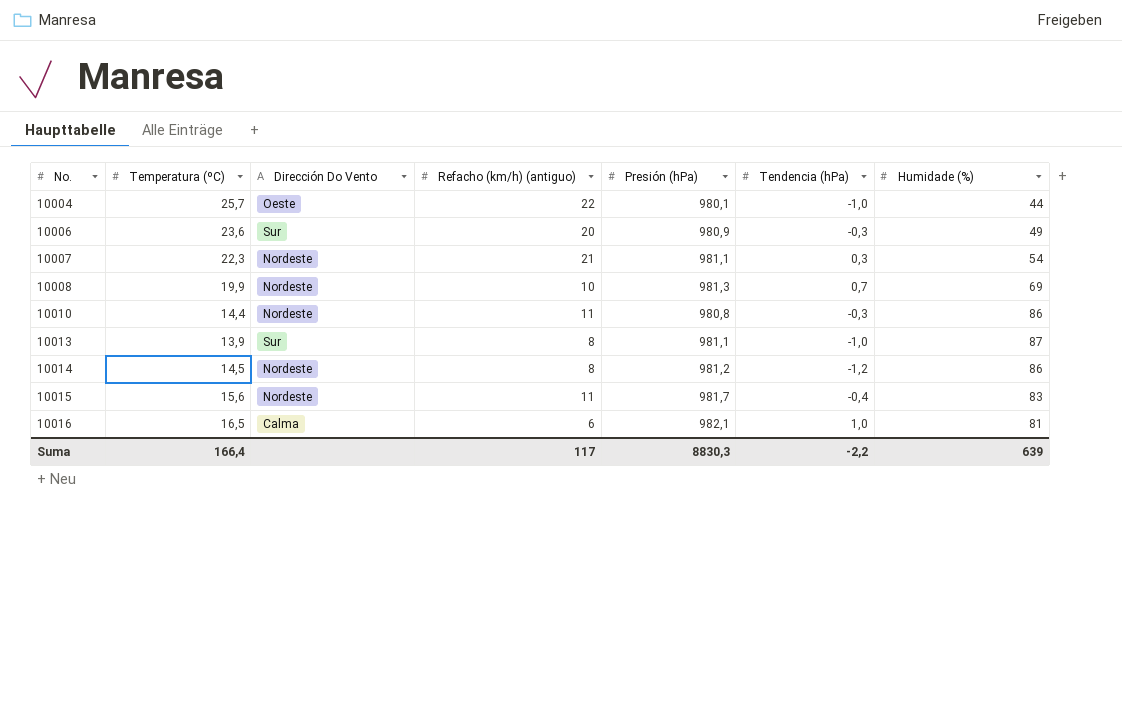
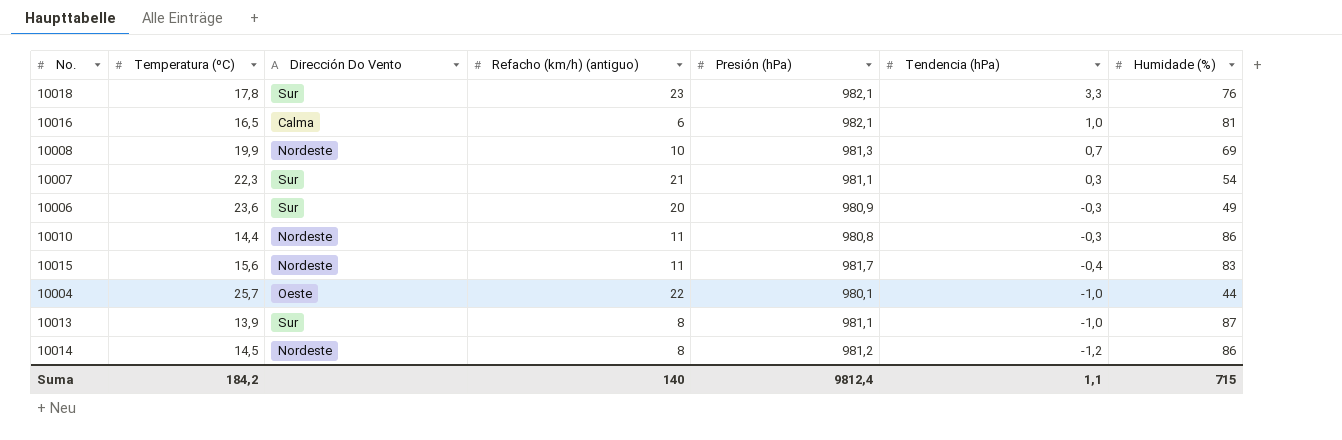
row order: No. ascending -> Tendencia (hPa) descending
row 10018: none -> 17,8 | Sur | 23 | 982,1 | 3,3 | 76
10007 | Dirección Do Vento: Nordeste -> Sur
Suma | Temperatura (ºC): 166,4 -> 184,2
Suma | Refacho (km/h) (antiguo): 117 -> 140
Suma | Presión (hPa): 8830,3 -> 9812,4
Suma | Tendencia (hPa): -2,2 -> 1,1
Suma | Humidade (%): 639 -> 715

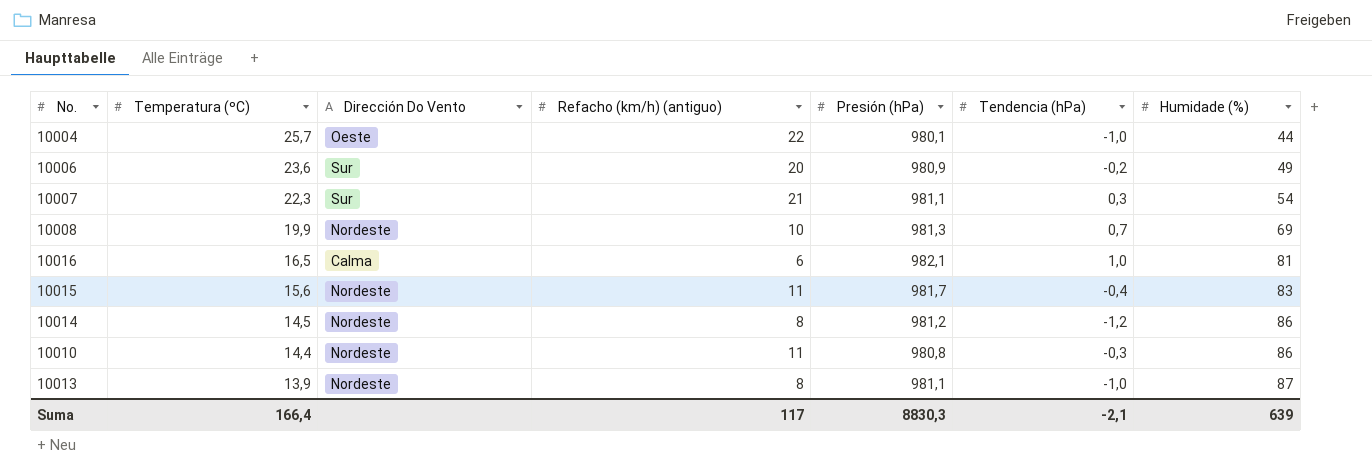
row order: Tendencia (hPa) descending -> Temperatura (ºC) descending
row 10018: 17,8 | Sur | 23 | 982,1 | 3,3 | 76 -> none
10006 | Tendencia (hPa): -0,3 -> -0,2
10013 | Dirección Do Vento: Sur -> Nordeste
Suma | Temperatura (ºC): 184,2 -> 166,4
Suma | Refacho (km/h) (antiguo): 140 -> 117
Suma | Presión (hPa): 9812,4 -> 8830,3
Suma | Tendencia (hPa): 1,1 -> -2,1
Suma | Humidade (%): 715 -> 639

